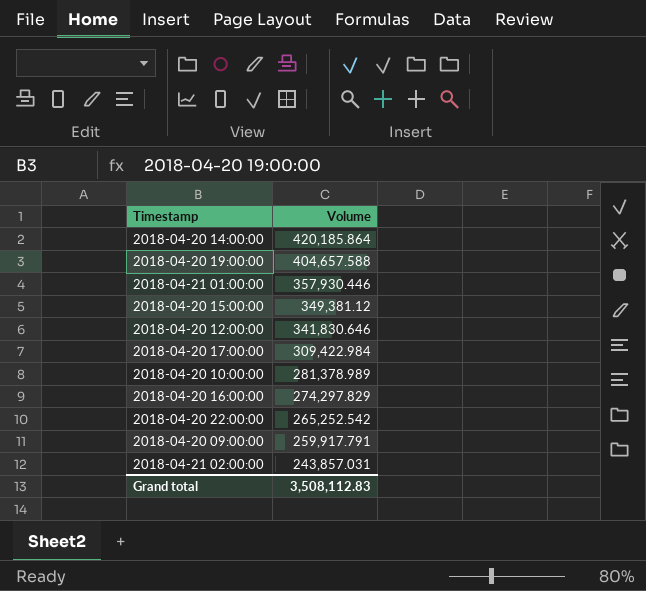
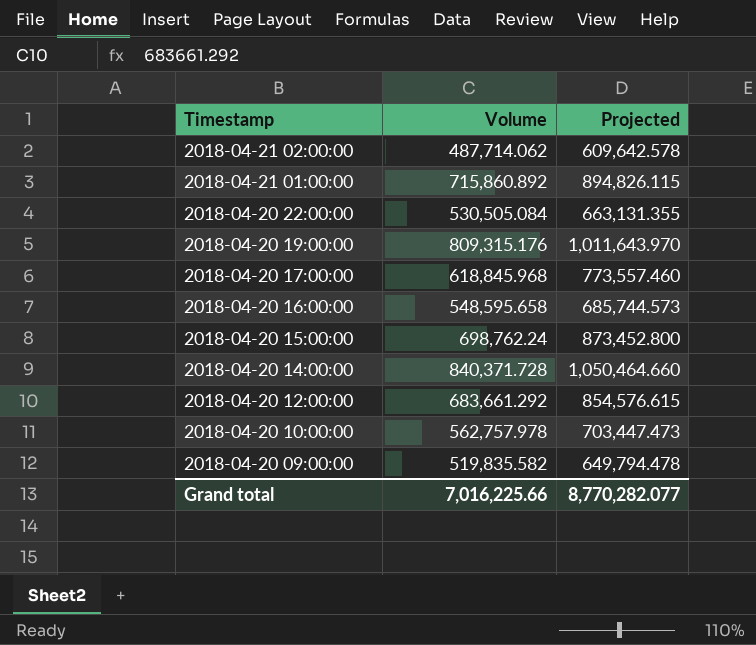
row order: Volume descending -> Timestamp descending
column Projected | formula: none -> [Volume] * 1.25
2018-04-21 02:00:00 | Volume: 243,857.031 -> 487,714.062
2018-04-21 01:00:00 | Volume: 357,930.446 -> 715,860.892
2018-04-20 22:00:00 | Volume: 265,252.542 -> 530,505.084
2018-04-20 19:00:00 | Volume: 404,657.588 -> 809,315.176
2018-04-20 17:00:00 | Volume: 309,422.984 -> 618,845.968
2018-04-20 16:00:00 | Volume: 274,297.829 -> 548,595.658
2018-04-20 15:00:00 | Volume: 349,381.12 -> 698,762.24
2018-04-20 14:00:00 | Volume: 420,185.864 -> 840,371.728
2018-04-20 12:00:00 | Volume: 341,830.646 -> 683,661.292
2018-04-20 10:00:00 | Volume: 281,378.989 -> 562,757.978
2018-04-20 09:00:00 | Volume: 259,917.791 -> 519,835.582
Grand total | Volume: 3,508,112.83 -> 7,016,225.66

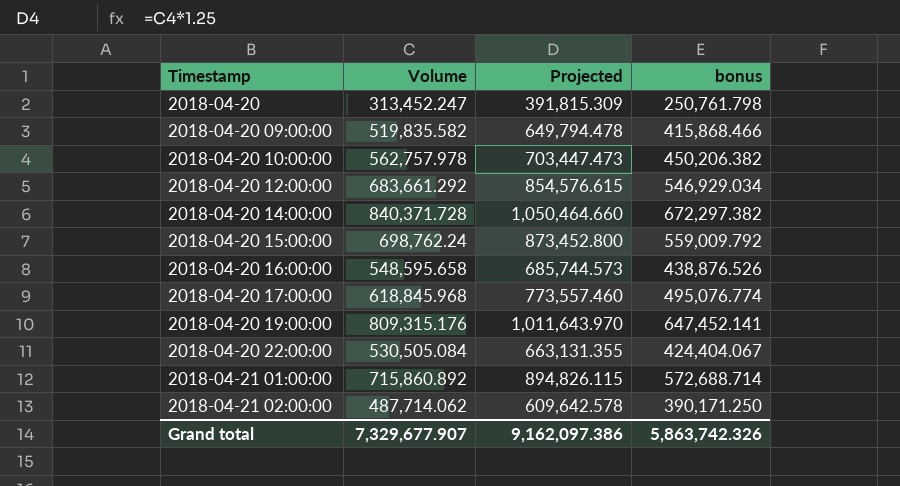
row order: Timestamp descending -> Timestamp ascending
column bonus | formula: none -> [Volume] * 0.8
row 2018-04-20: none -> 313,452.247 | 391,815.309 | 250,761.798
Grand total | Volume: 7,016,225.66 -> 7,329,677.907
Grand total | Projected: 8,770,282.077 -> 9,162,097.386

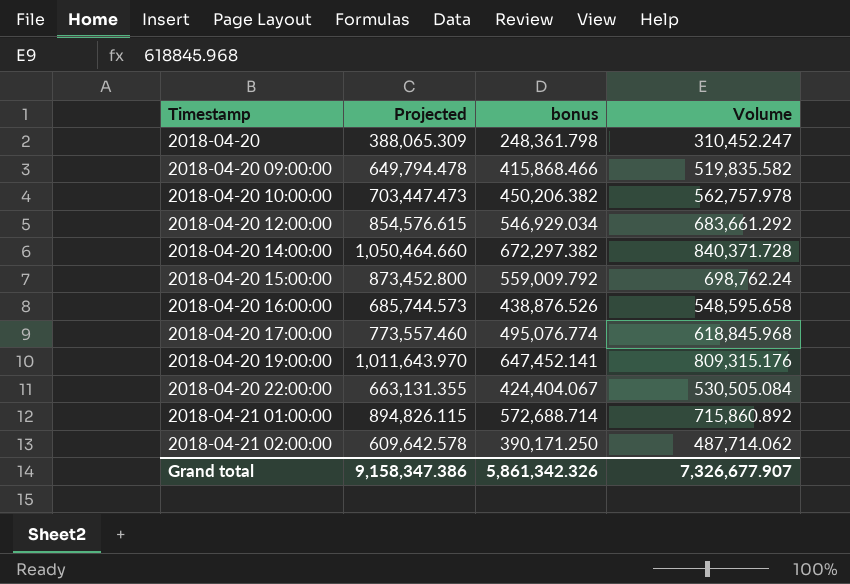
column Volume | position: 2 -> 4
2018-04-20 | Projected: 391,815.309 -> 388,065.309
2018-04-20 | bonus: 250,761.798 -> 248,361.798
2018-04-20 | Volume: 313,452.247 -> 310,452.247
Grand total | Projected: 9,162,097.386 -> 9,158,347.386
Grand total | bonus: 5,863,742.326 -> 5,861,342.326
Grand total | Volume: 7,329,677.907 -> 7,326,677.907

